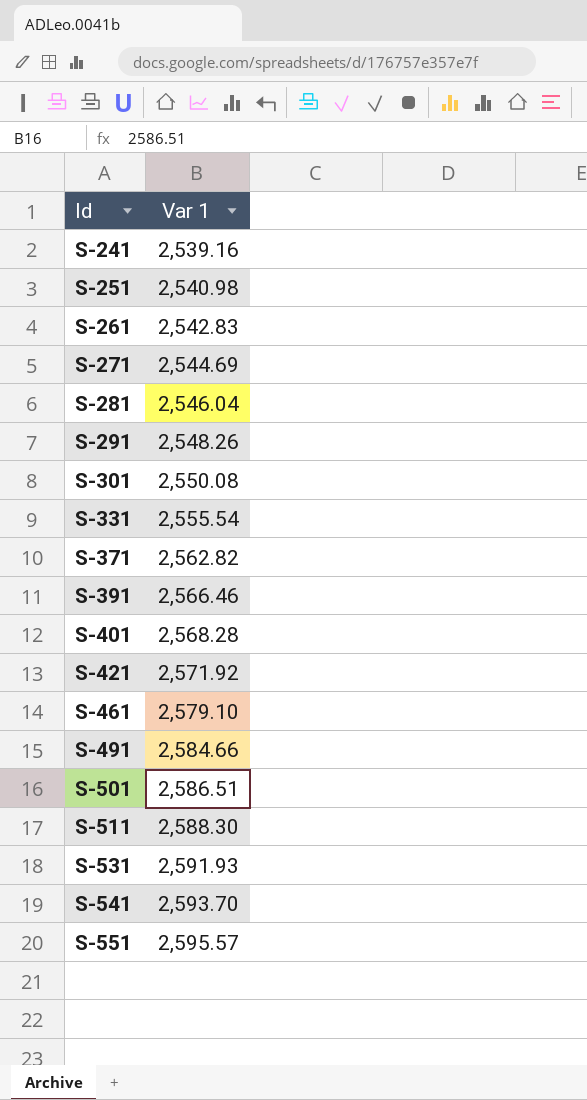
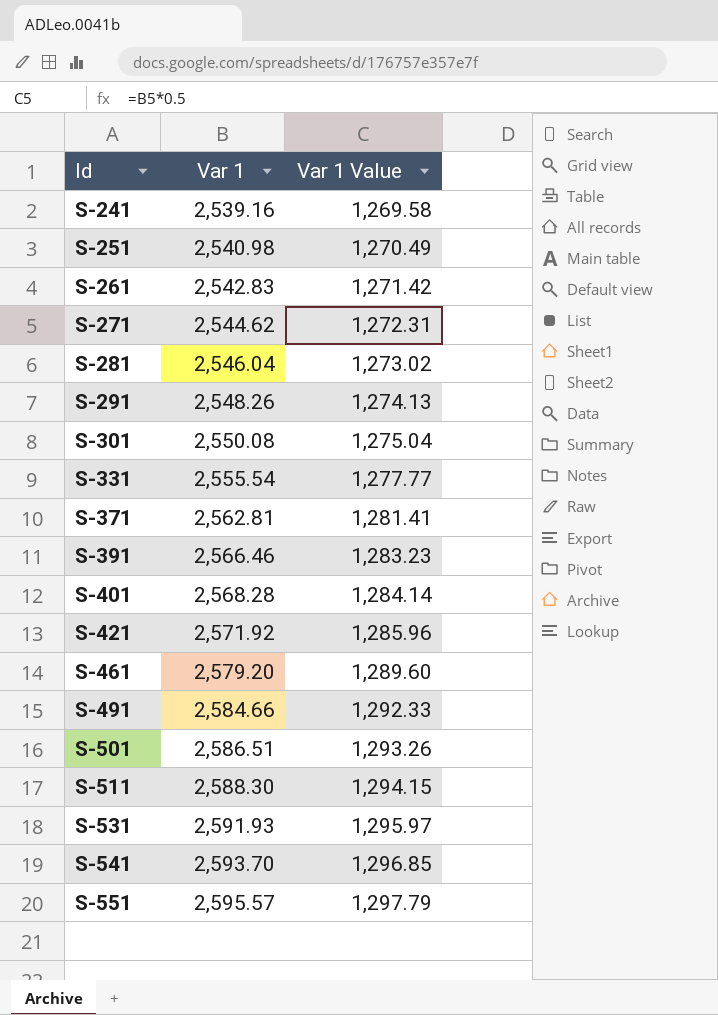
column Var 1 Value | formula: none -> [Var 1] * 0.5
S-271 | Var 1: 2,544.69 -> 2,544.62
S-371 | Var 1: 2,562.82 -> 2,562.81
S-461 | Var 1: 2,579.10 -> 2,579.20

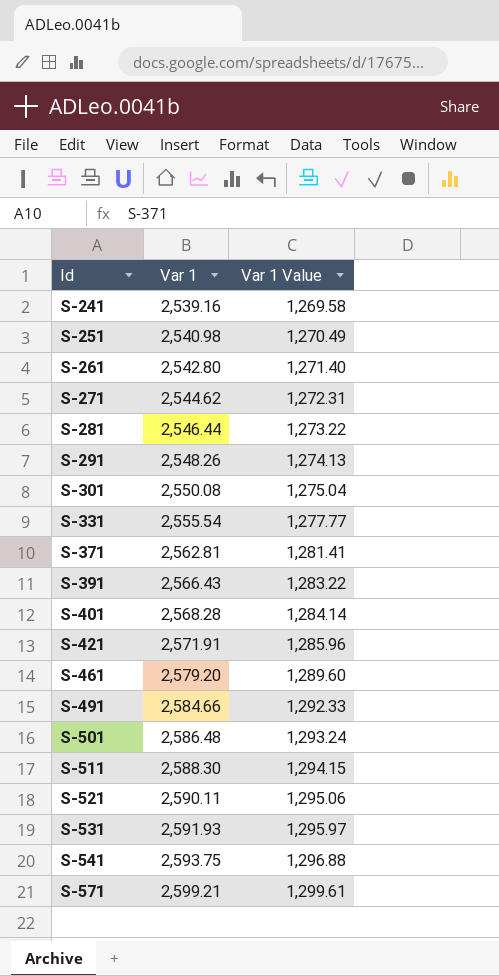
row S-551: 2,595.57 | 1,297.79 -> none
S-261 | Var 1: 2,542.83 -> 2,542.80
S-261 | Var 1 Value: 1,271.42 -> 1,271.40
S-281 | Var 1: 2,546.04 -> 2,546.44
S-281 | Var 1 Value: 1,273.02 -> 1,273.22
S-391 | Var 1: 2,566.46 -> 2,566.43
S-391 | Var 1 Value: 1,283.23 -> 1,283.22
S-421 | Var 1: 2,571.92 -> 2,571.91
S-501 | Var 1: 2,586.51 -> 2,586.48
S-501 | Var 1 Value: 1,293.26 -> 1,293.24
row S-521: none -> 2,590.11 | 1,295.06
S-541 | Var 1: 2,593.70 -> 2,593.75
S-541 | Var 1 Value: 1,296.85 -> 1,296.88
row S-571: none -> 2,599.21 | 1,299.61

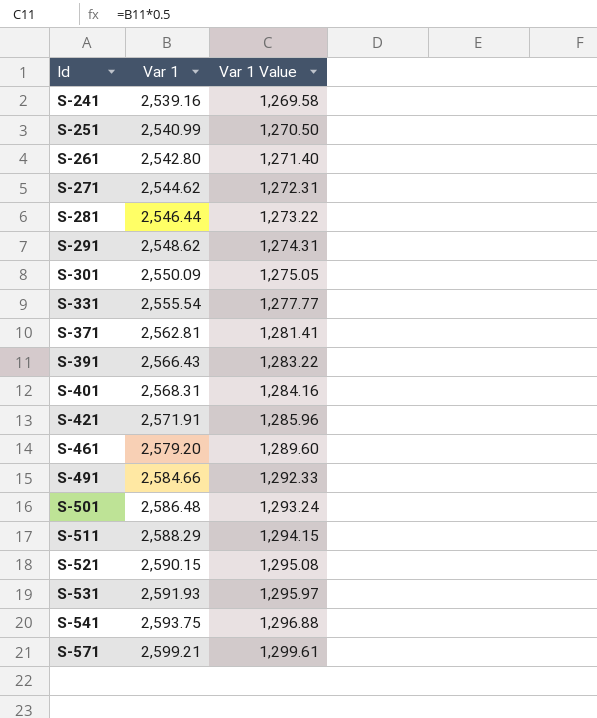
S-251 | Var 1: 2,540.98 -> 2,540.99
S-251 | Var 1 Value: 1,270.49 -> 1,270.50
S-291 | Var 1: 2,548.26 -> 2,548.62
S-291 | Var 1 Value: 1,274.13 -> 1,274.31
S-301 | Var 1: 2,550.08 -> 2,550.09
S-301 | Var 1 Value: 1,275.04 -> 1,275.05
S-401 | Var 1: 2,568.28 -> 2,568.31
S-401 | Var 1 Value: 1,284.14 -> 1,284.16
S-511 | Var 1: 2,588.30 -> 2,588.29
S-521 | Var 1: 2,590.11 -> 2,590.15
S-521 | Var 1 Value: 1,295.06 -> 1,295.08

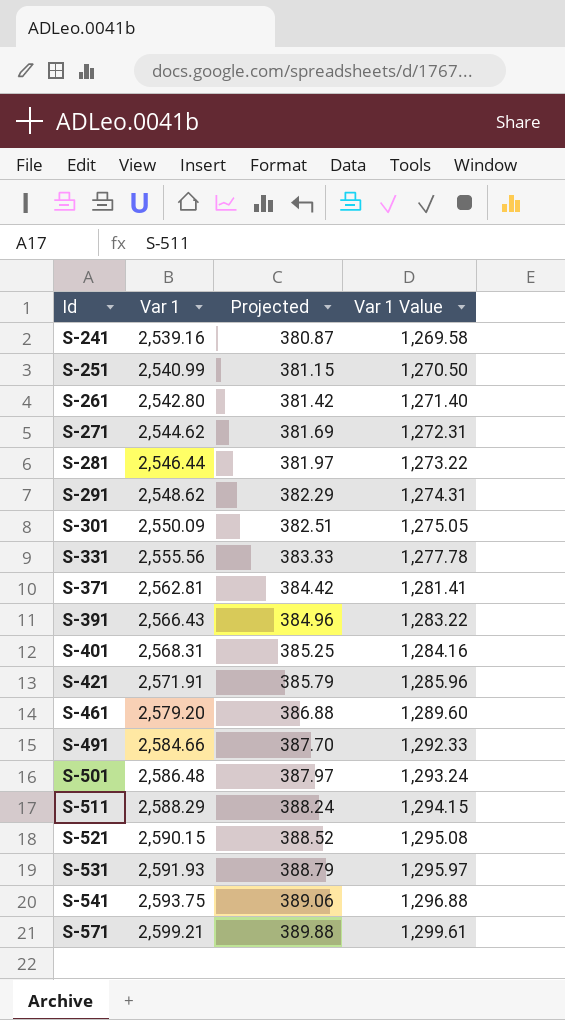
column Projected | formula: none -> [Var 1] * 0.15
S-331 | Var 1: 2,555.54 -> 2,555.56
S-331 | Var 1 Value: 1,277.77 -> 1,277.78

